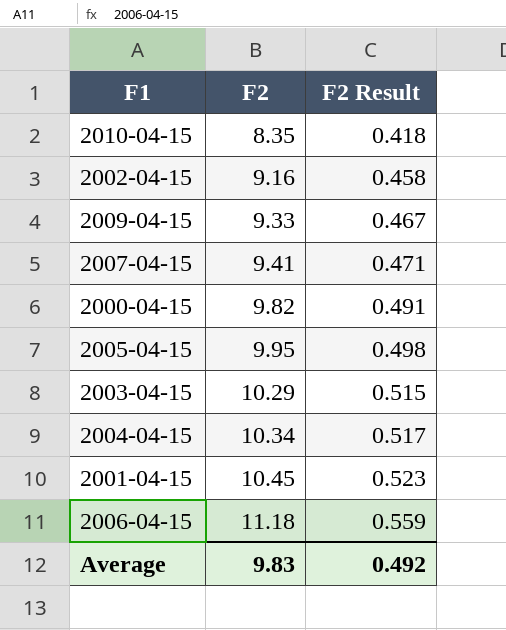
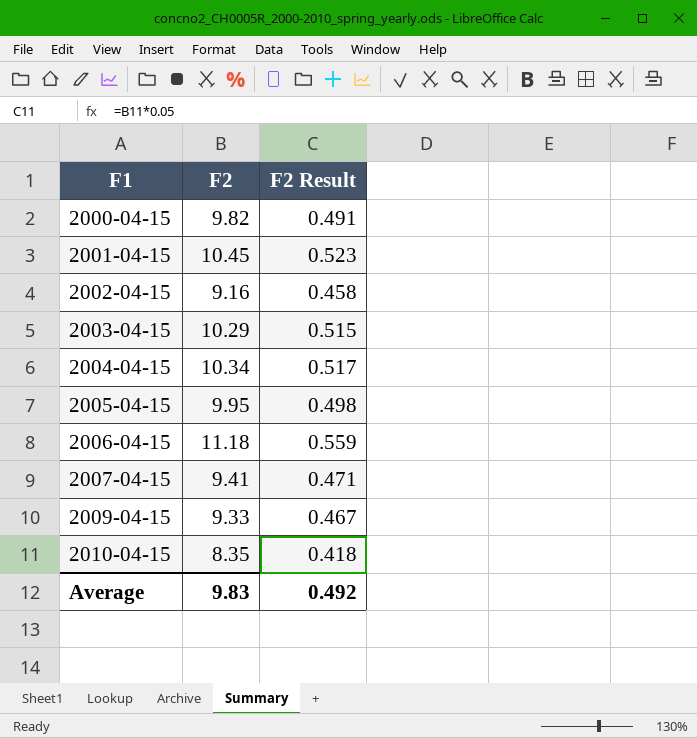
row order: F2 ascending -> F1 ascending

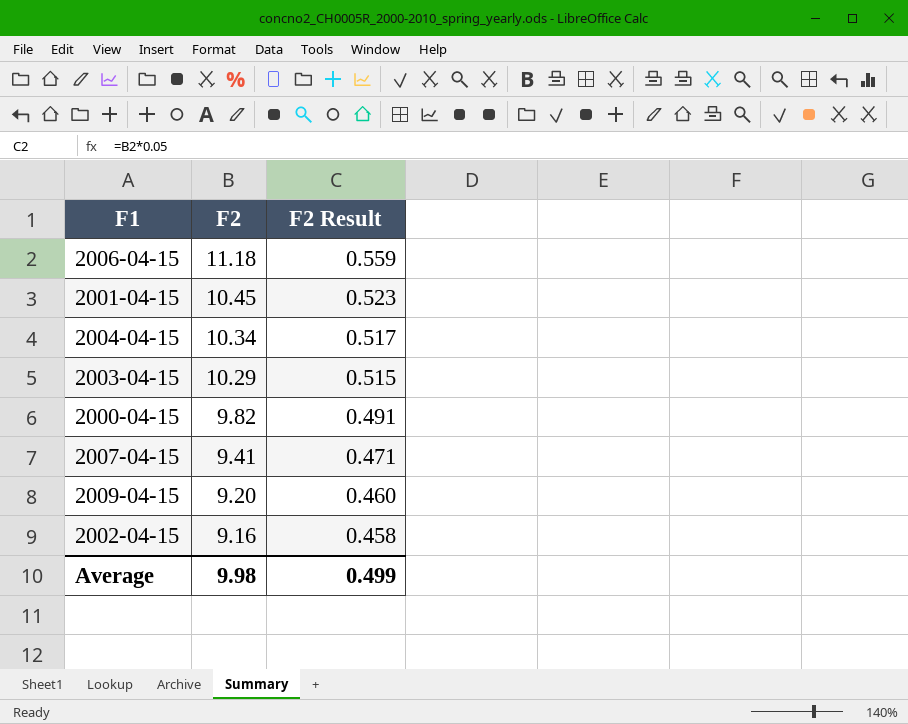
row order: F1 ascending -> F2 descending
row 2005-04-15: 9.95 | 0.498 -> none
row 2010-04-15: 8.35 | 0.418 -> none
2009-04-15 | F2: 9.33 -> 9.20
2009-04-15 | F2 Result: 0.467 -> 0.460
Average | F2: 9.83 -> 9.98
Average | F2 Result: 0.492 -> 0.499

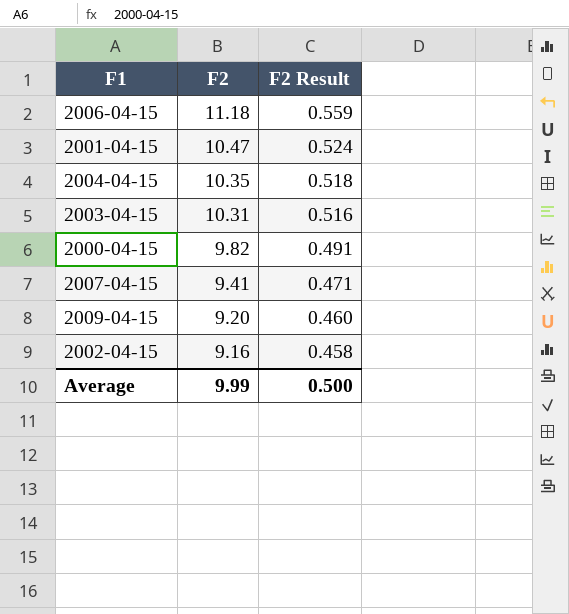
2001-04-15 | F2: 10.45 -> 10.47
2001-04-15 | F2 Result: 0.523 -> 0.524
2004-04-15 | F2: 10.34 -> 10.35
2004-04-15 | F2 Result: 0.517 -> 0.518
2003-04-15 | F2: 10.29 -> 10.31
2003-04-15 | F2 Result: 0.515 -> 0.516
Average | F2: 9.98 -> 9.99
Average | F2 Result: 0.499 -> 0.500

